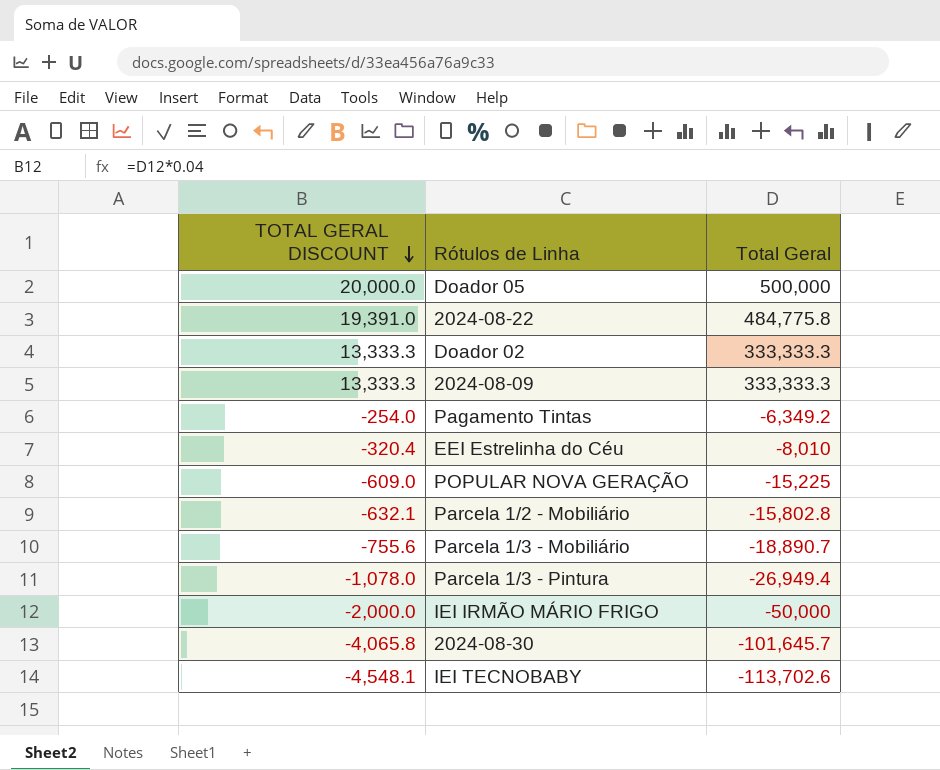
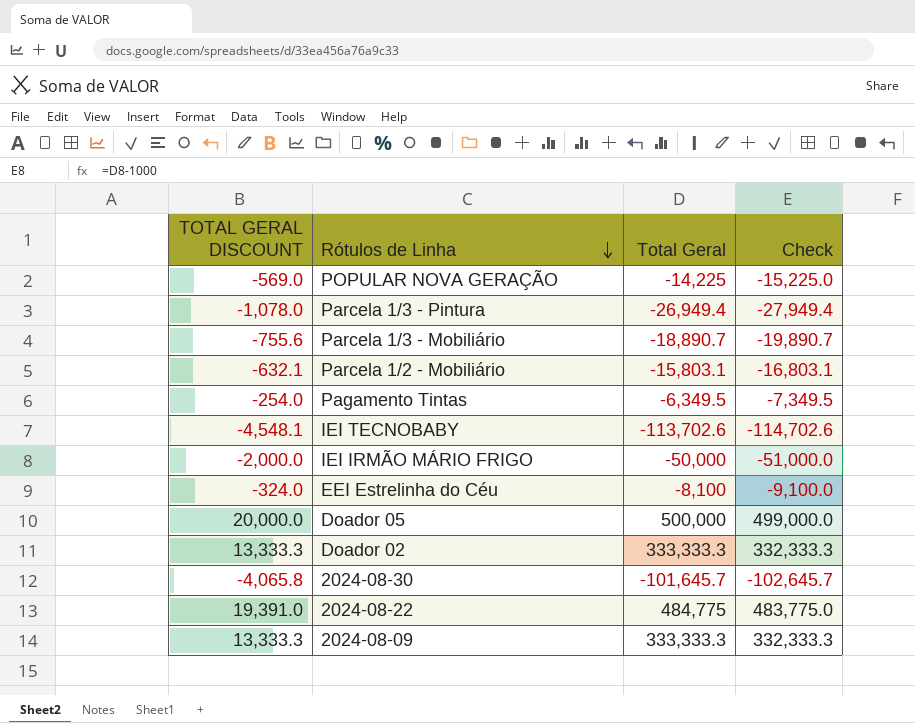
row order: TOTAL GERAL DISCOUNT descending -> Rótulos de Linha descending
column Check | formula: none -> [Total Geral] - 1000
POPULAR NOVA GERAÇÃO | TOTAL GERAL DISCOUNT: -609.0 -> -569.0
POPULAR NOVA GERAÇÃO | Total Geral: -15,225 -> -14,225
Parcela 1/2 - Mobiliário | Total Geral: -15,802.8 -> -15,803.1
Pagamento Tintas | Total Geral: -6,349.2 -> -6,349.5
EEI Estrelinha do Céu | TOTAL GERAL DISCOUNT: -320.4 -> -324.0
EEI Estrelinha do Céu | Total Geral: -8,010 -> -8,100
2024-08-22 | Total Geral: 484,775.8 -> 484,775

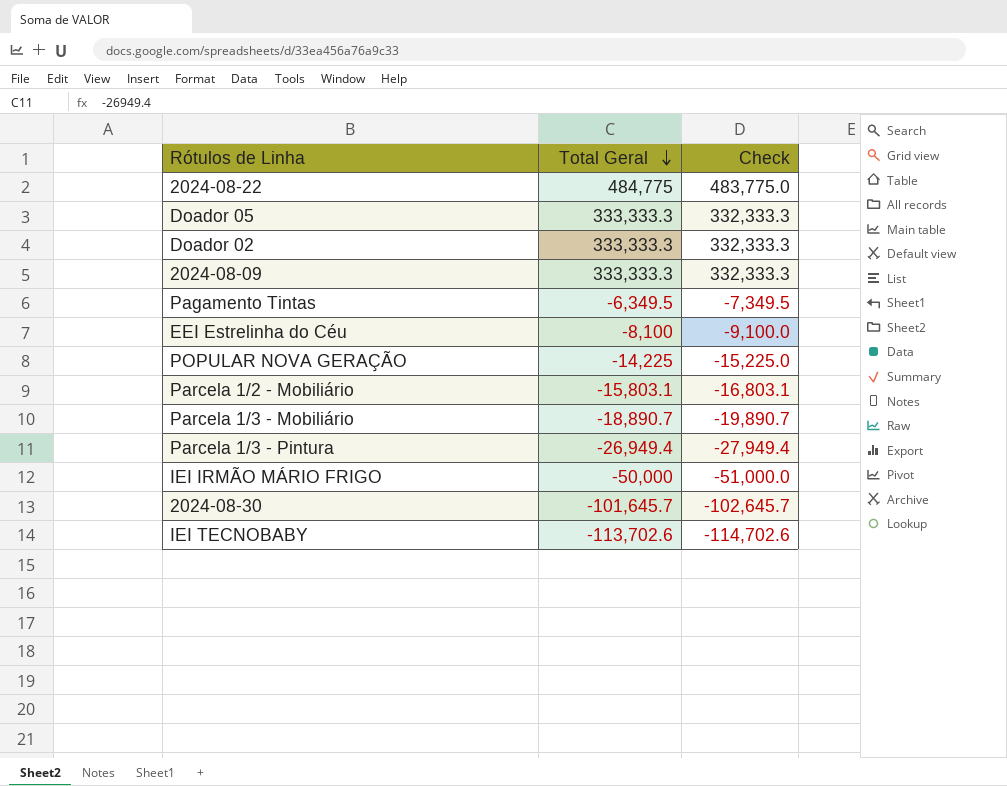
row order: Rótulos de Linha descending -> Total Geral descending
column TOTAL GERAL DISCOUNT | formula: [Total Geral] * 0.04 -> none
Doador 05 | Total Geral: 500,000 -> 333,333.3
Doador 05 | Check: 499,000.0 -> 332,333.3

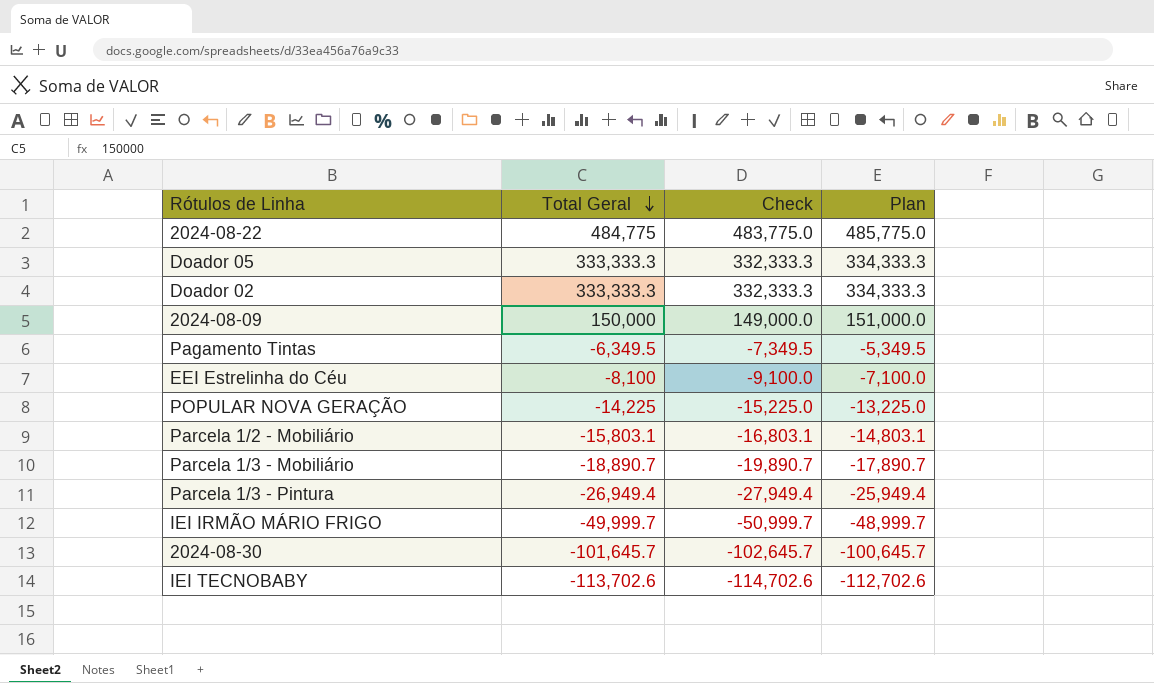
column Plan | formula: none -> [Total Geral] + 1000
2024-08-09 | Total Geral: 333,333.3 -> 150,000
2024-08-09 | Check: 332,333.3 -> 149,000.0
IEI IRMÃO MÁRIO FRIGO | Total Geral: -50,000 -> -49,999.7
IEI IRMÃO MÁRIO FRIGO | Check: -51,000.0 -> -50,999.7

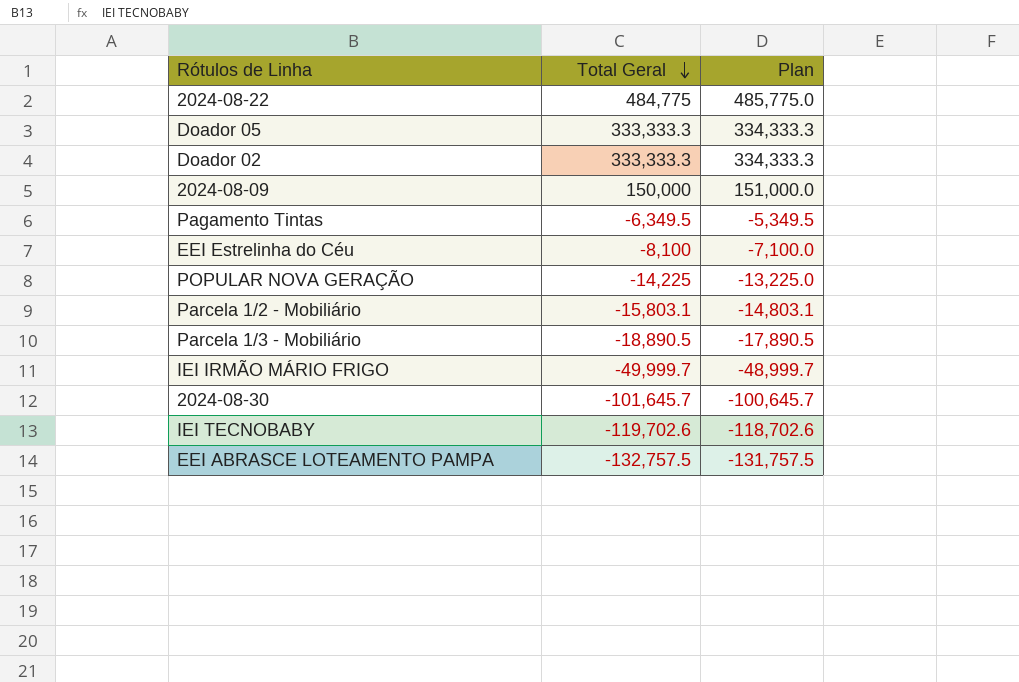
column Check | formula: [Total Geral] - 1000 -> none
row Parcela 1/3 - Pintura: -26,949.4 | -27,949.4 | -25,949.4 -> none
Parcela 1/3 - Mobiliário | Total Geral: -18,890.7 -> -18,890.5
Parcela 1/3 - Mobiliário | Plan: -17,890.7 -> -17,890.5
IEI TECNOBABY | Total Geral: -113,702.6 -> -119,702.6
IEI TECNOBABY | Plan: -112,702.6 -> -118,702.6
row EEI ABRASCE LOTEAMENTO PAMPA: none -> -132,757.5 | -131,757.5

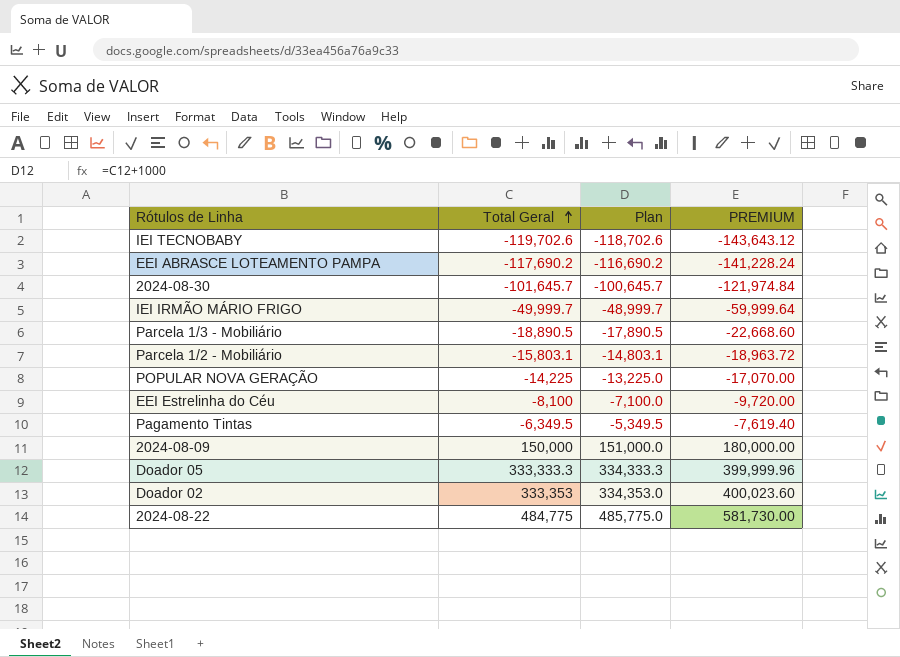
row order: Total Geral descending -> Total Geral ascending
column PREMIUM | formula: none -> [Total Geral] * 1.2
EEI ABRASCE LOTEAMENTO PAMPA | Total Geral: -132,757.5 -> -117,690.2
EEI ABRASCE LOTEAMENTO PAMPA | Plan: -131,757.5 -> -116,690.2
Doador 02 | Total Geral: 333,333.3 -> 333,353
Doador 02 | Plan: 334,333.3 -> 334,353.0

